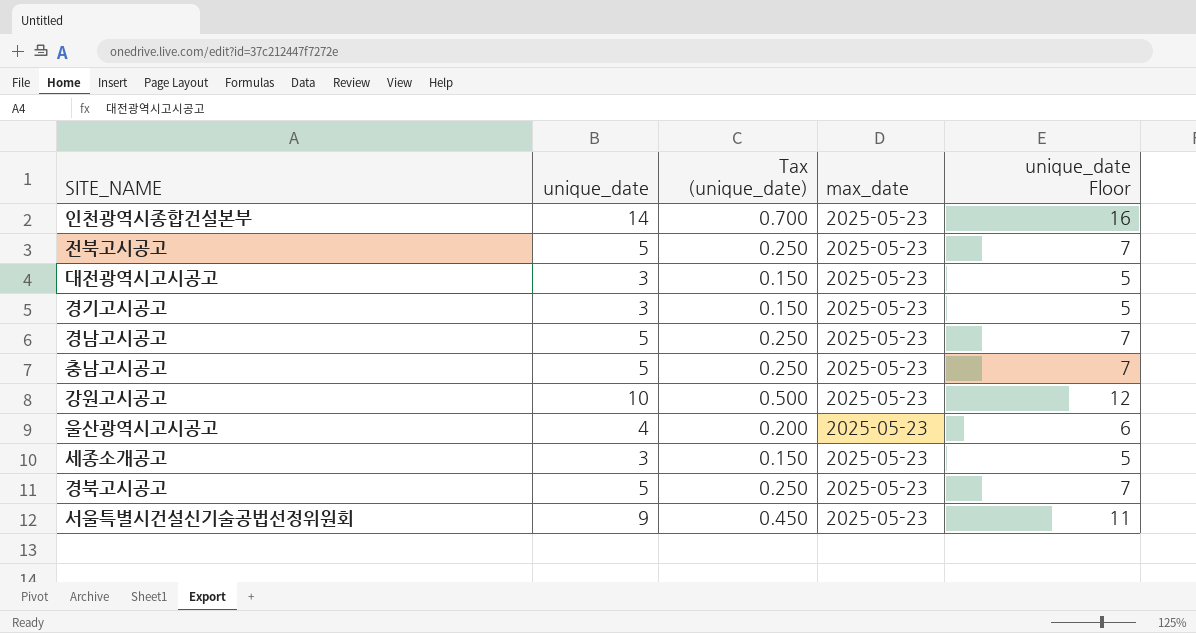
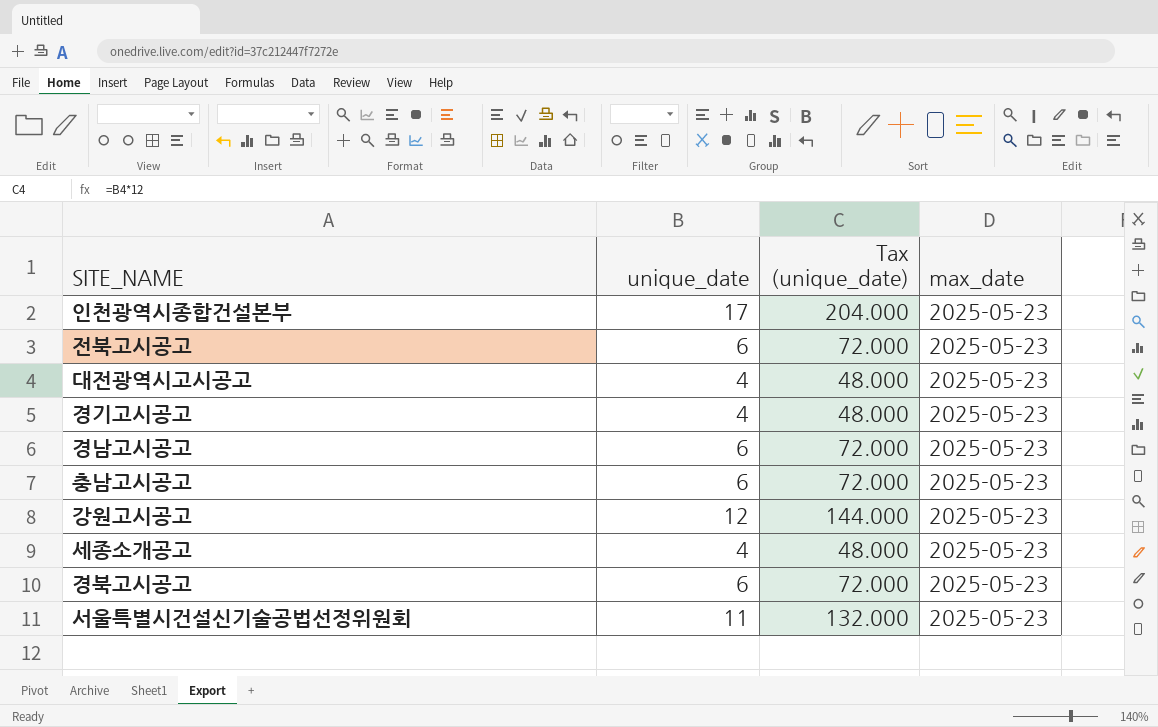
column unique_date Floor | formula: [unique_date] + 2 -> none
column Tax (unique_date) | formula: [unique_date] * 0.05 -> [unique_date] * 12
row 울산광역시고시공고: 4 | 0.200 | 2025-05-23 | 6 -> none
인천광역시종합건설본부 | unique_date: 14 -> 17
전북고시공고 | unique_date: 5 -> 6
대전광역시고시공고 | unique_date: 3 -> 4
경기고시공고 | unique_date: 3 -> 4
경남고시공고 | unique_date: 5 -> 6
충남고시공고 | unique_date: 5 -> 6
강원고시공고 | unique_date: 10 -> 12
세종소개공고 | unique_date: 3 -> 4
경북고시공고 | unique_date: 5 -> 6
서울특별시건설신기술공법선정위원회 | unique_date: 9 -> 11

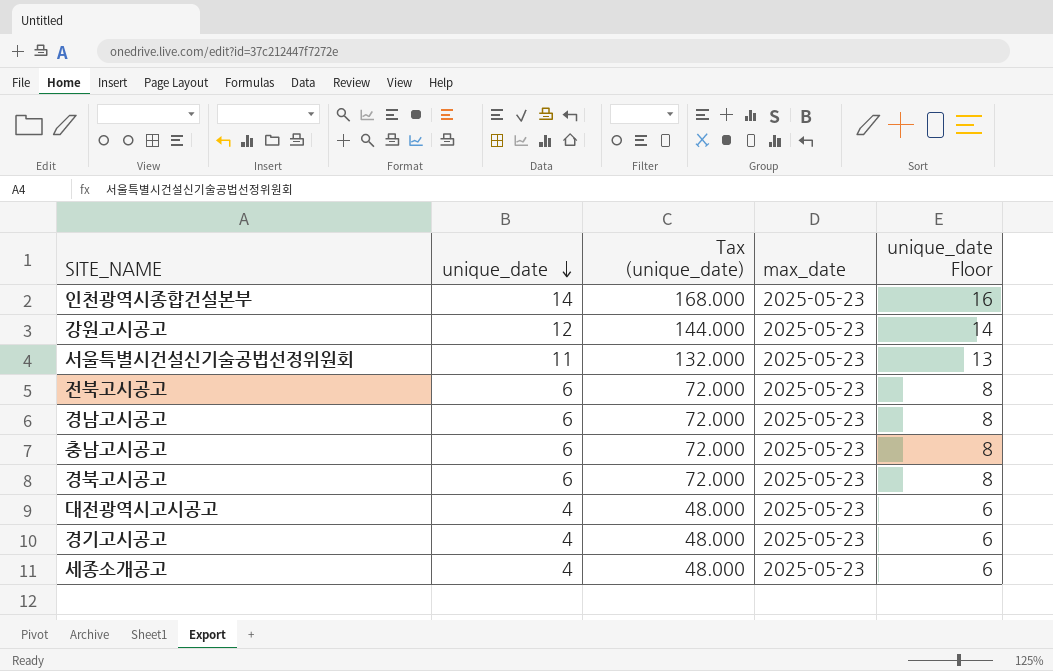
row order: none -> unique_date descending
column unique_date Floor | formula: none -> [unique_date] + 2
인천광역시종합건설본부 | unique_date: 17 -> 14
인천광역시종합건설본부 | Tax (unique_date): 204.000 -> 168.000

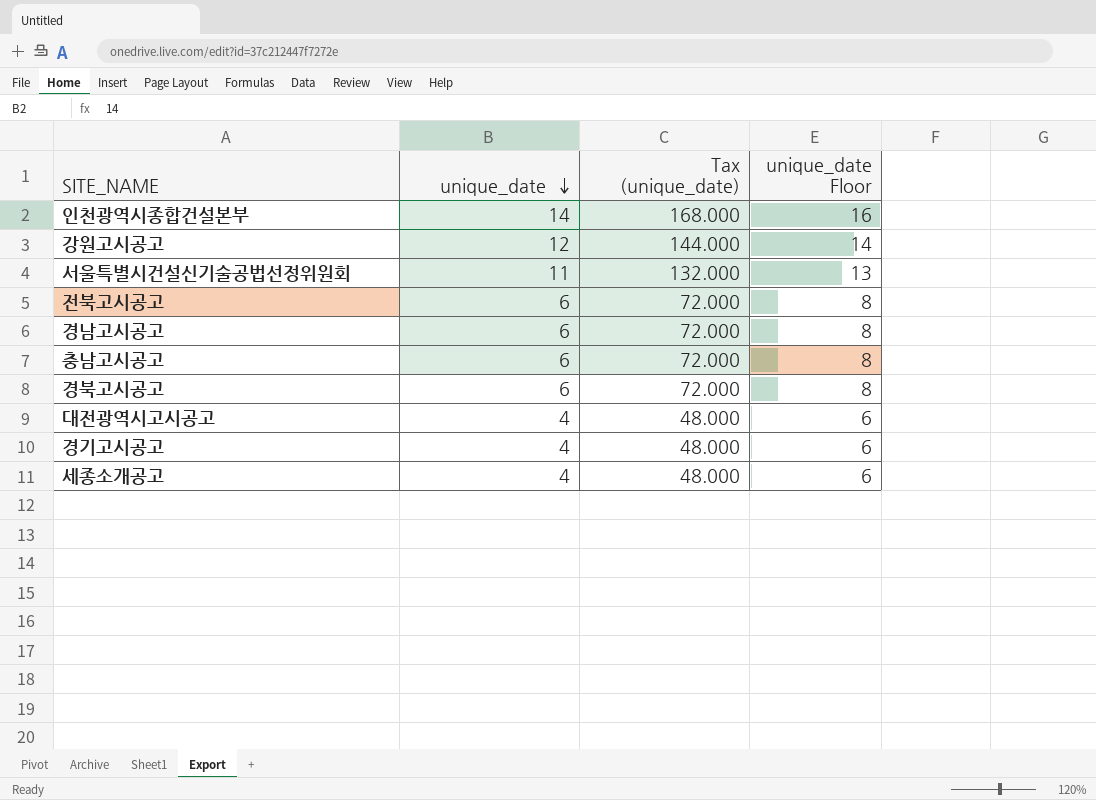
column max_date | position: 4 -> none

